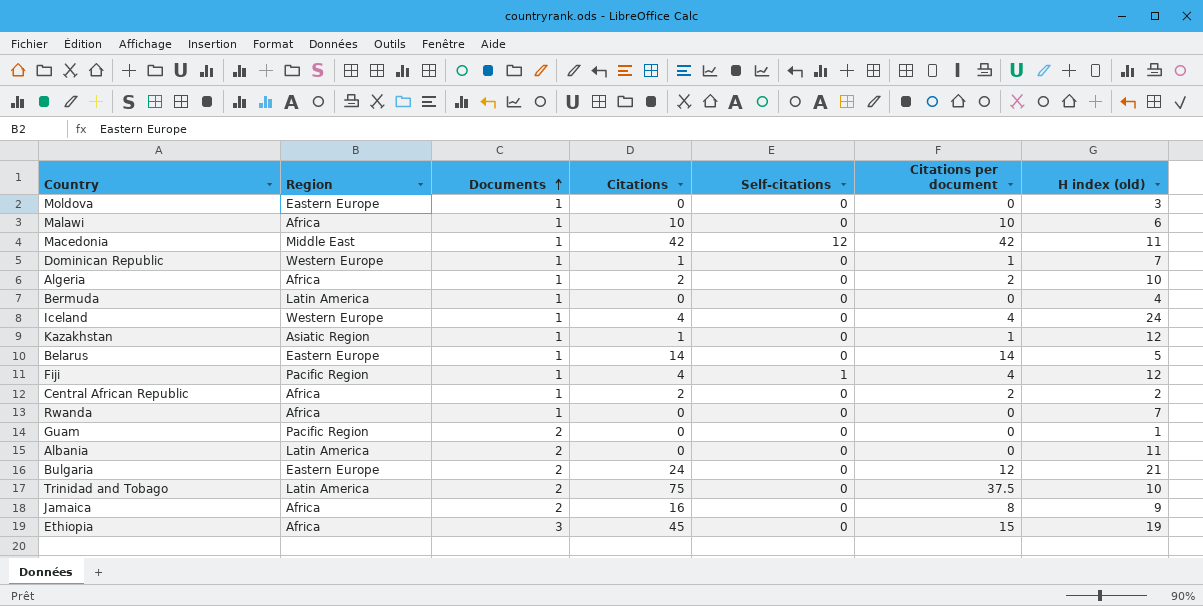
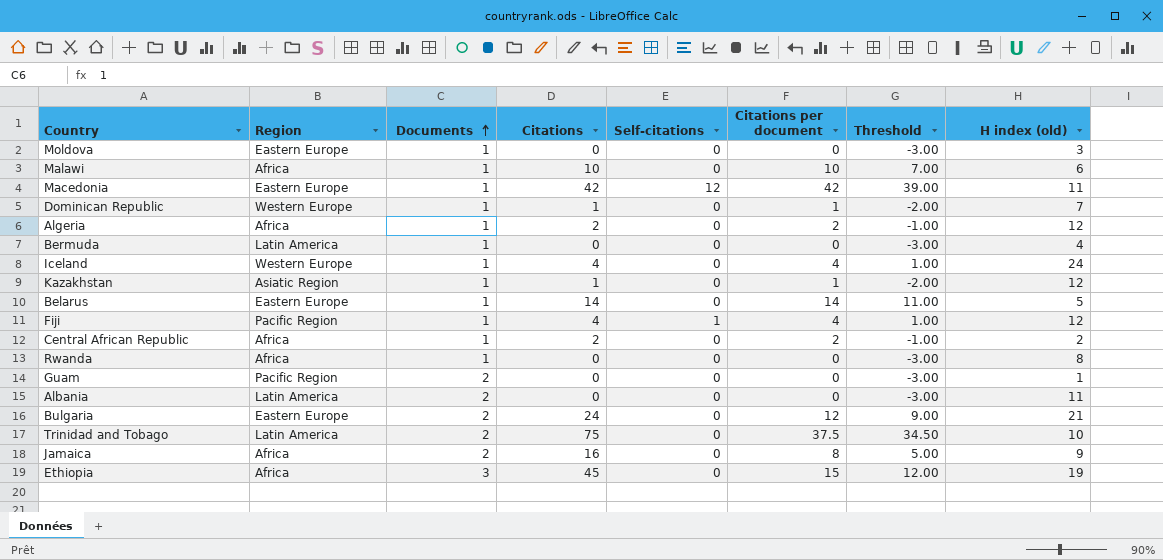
column Threshold | formula: none -> [Citations per document] - 3
Macedonia | Region: Middle East -> Eastern Europe
Algeria | H index (old): 10 -> 12
Rwanda | H index (old): 7 -> 8

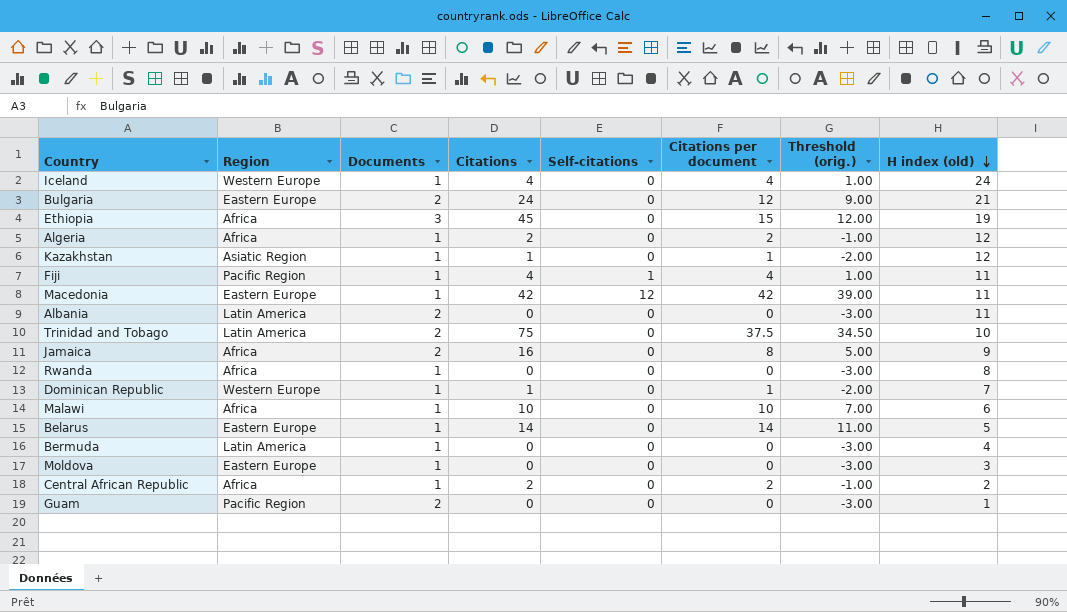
row order: Documents ascending -> H index (old) descending
column name: Threshold -> Threshold (orig.)
Fiji | H index (old): 12 -> 11

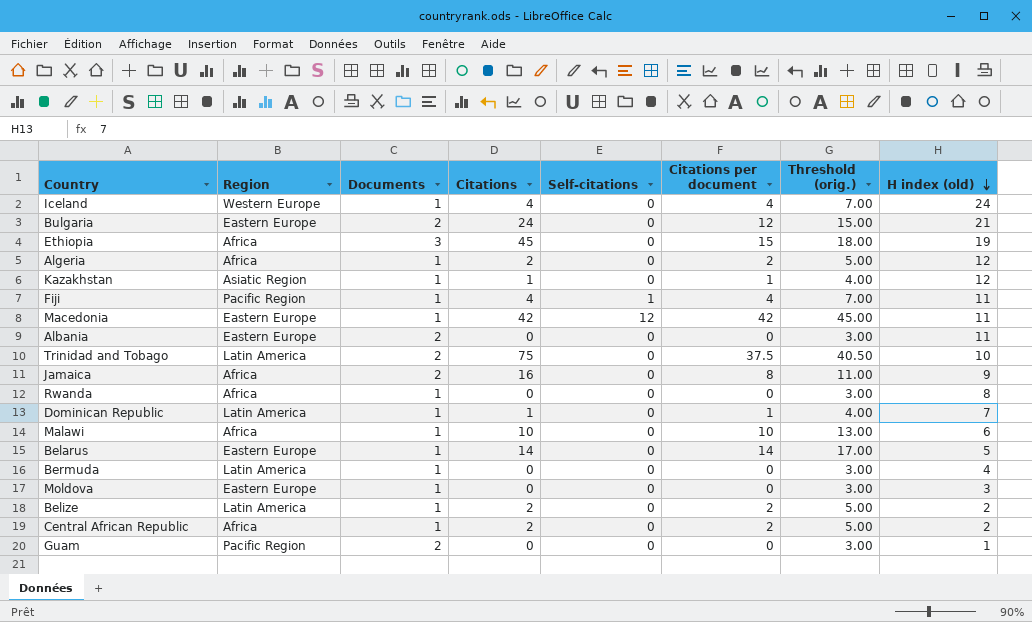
column Threshold (orig.) | formula: [Citations per document] - 3 -> [Citations per document] + 3
Albania | Region: Latin America -> Eastern Europe
Dominican Republic | Region: Western Europe -> Latin America
row Belize: none -> Latin America | 1 | 2 | 0 | 2 | 5.00 | 2

